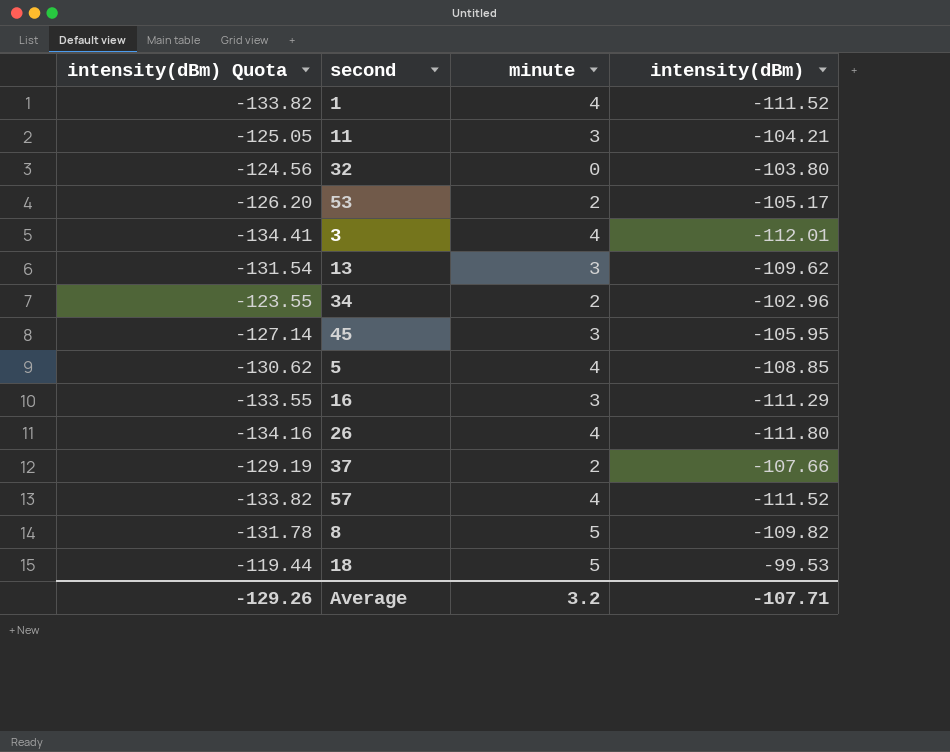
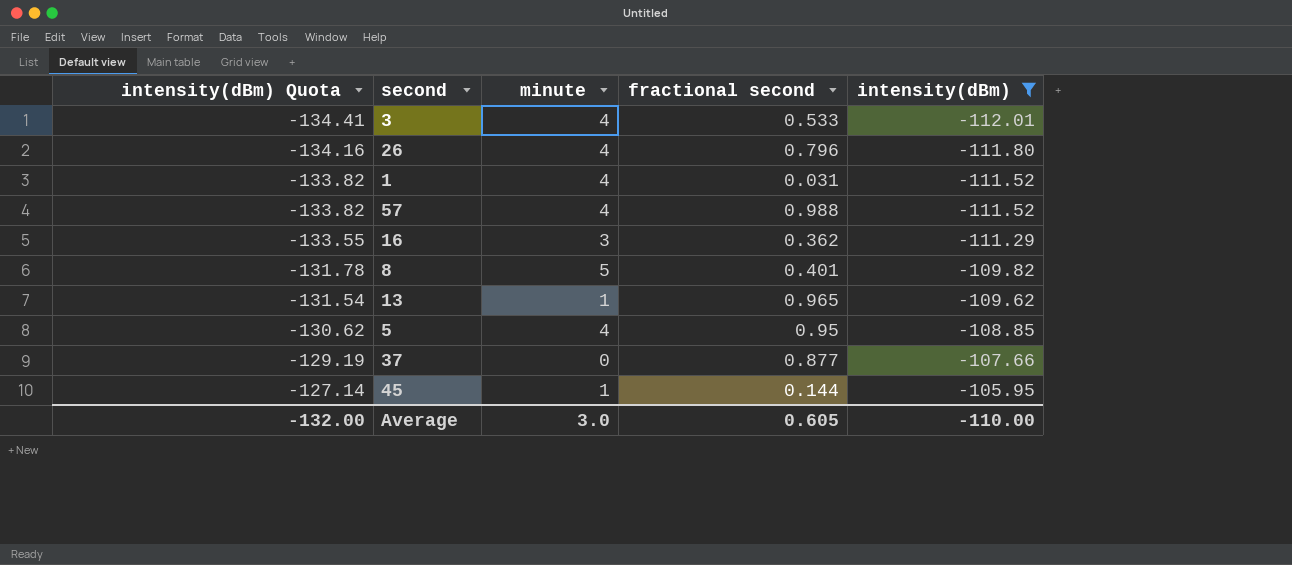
filter: none -> intensity(dBm) <= -105.95
row order: none -> intensity(dBm) Quota ascending
column fractional second | position: none -> 4
13 | minute: 3 -> 1
37 | minute: 2 -> 0
45 | minute: 3 -> 1
Average | intensity(dBm) Quota: -129.26 -> -132.00
Average | minute: 3.2 -> 3.0
Average | intensity(dBm): -107.71 -> -110.00

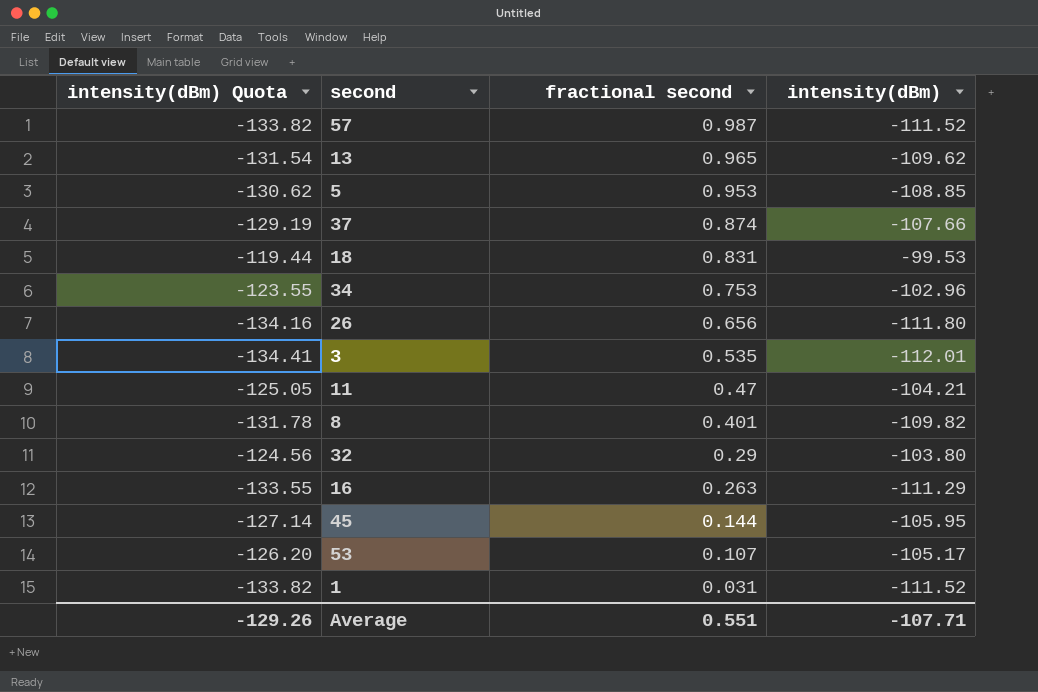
filter: intensity(dBm) <= -105.95 -> none
row order: intensity(dBm) Quota ascending -> fractional second descending
column minute | position: 3 -> none
57 | fractional second: 0.988 -> 0.987
5 | fractional second: 0.95 -> 0.953
37 | fractional second: 0.877 -> 0.874
26 | fractional second: 0.796 -> 0.656
3 | fractional second: 0.533 -> 0.535
16 | fractional second: 0.362 -> 0.263
Average | intensity(dBm) Quota: -132.00 -> -129.26
Average | fractional second: 0.605 -> 0.551
Average | intensity(dBm): -110.00 -> -107.71

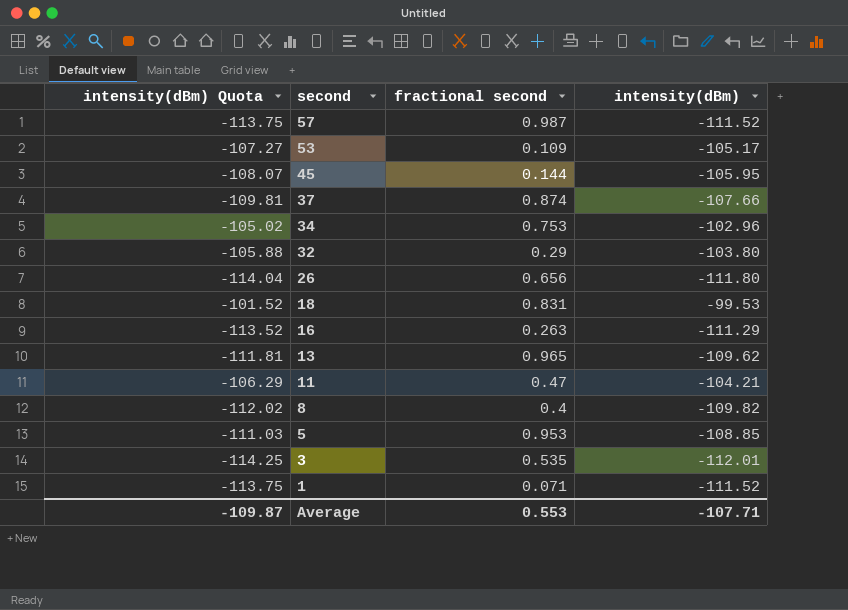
row order: fractional second descending -> second descending
column intensity(dBm) Quota | formula: [intensity(dBm)] * 1.2 -> [intensity(dBm)] * 1.02
53 | fractional second: 0.107 -> 0.109
8 | fractional second: 0.401 -> 0.4
1 | fractional second: 0.031 -> 0.071
Average | intensity(dBm) Quota: -129.26 -> -109.87
Average | fractional second: 0.551 -> 0.553

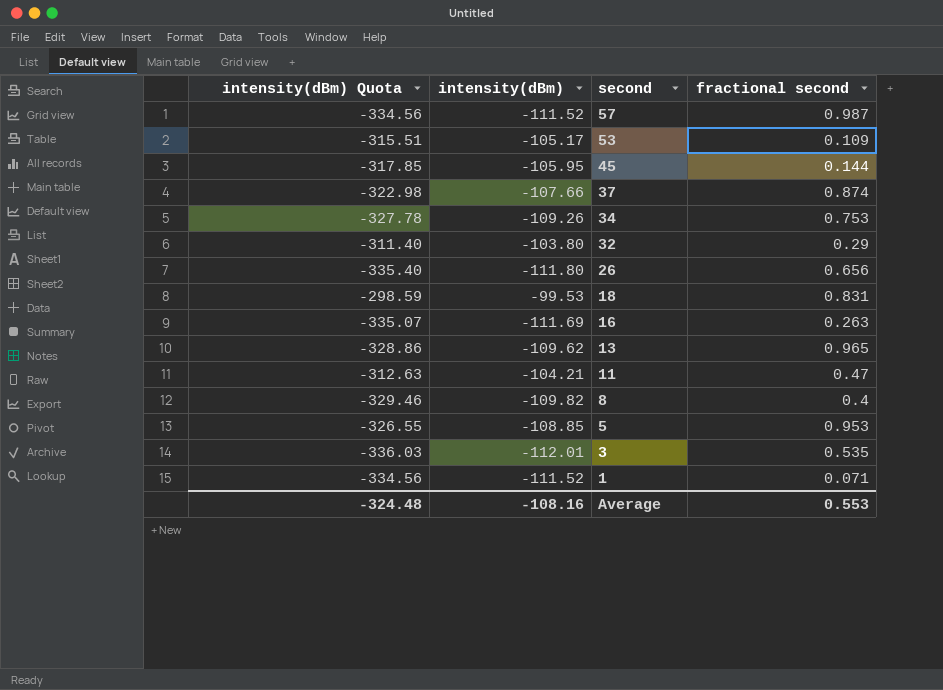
column intensity(dBm) Quota | formula: [intensity(dBm)] * 1.02 -> [intensity(dBm)] * 3
column intensity(dBm) | position: 4 -> 2
34 | intensity(dBm): -102.96 -> -109.26
16 | intensity(dBm): -111.29 -> -111.69
Average | intensity(dBm) Quota: -109.87 -> -324.48
Average | intensity(dBm): -107.71 -> -108.16

